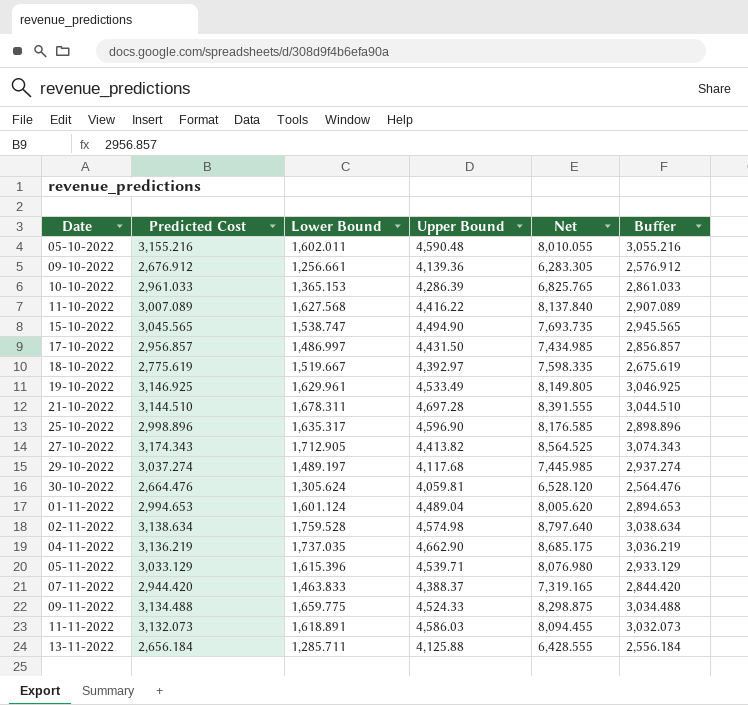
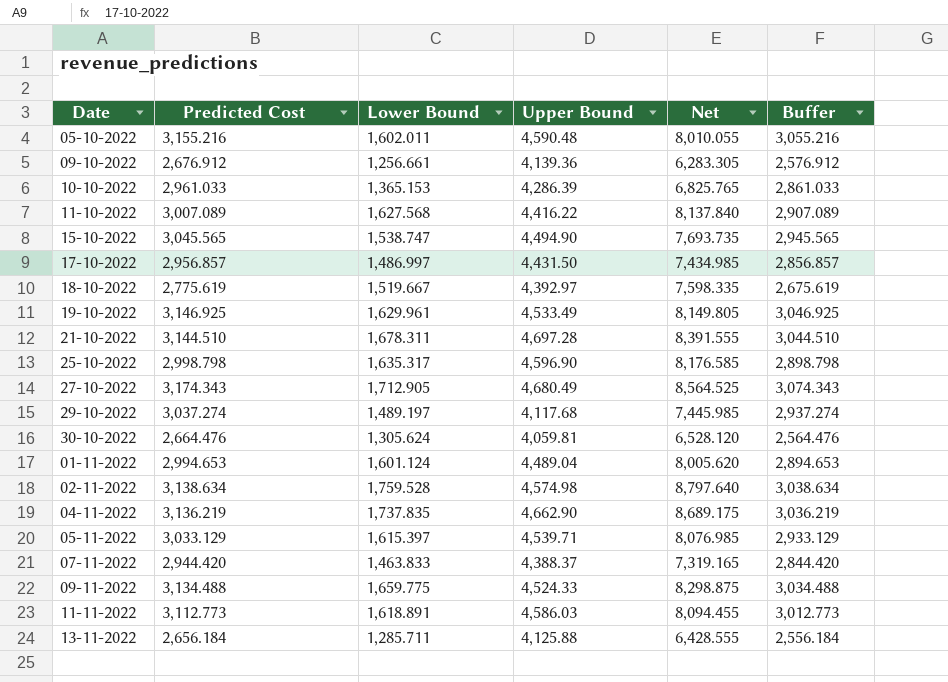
25-10-2022 | Predicted Cost: 2,998.896 -> 2,998.798
25-10-2022 | Buffer: 2,898.896 -> 2,898.798
27-10-2022 | Upper Bound: 4,413.82 -> 4,680.49
04-11-2022 | Lower Bound: 1,737.035 -> 1,737.835
04-11-2022 | Net: 8,685.175 -> 8,689.175
05-11-2022 | Lower Bound: 1,615.396 -> 1,615.397
05-11-2022 | Net: 8,076.980 -> 8,076.985
11-11-2022 | Predicted Cost: 3,132.073 -> 3,112.773
11-11-2022 | Buffer: 3,032.073 -> 3,012.773

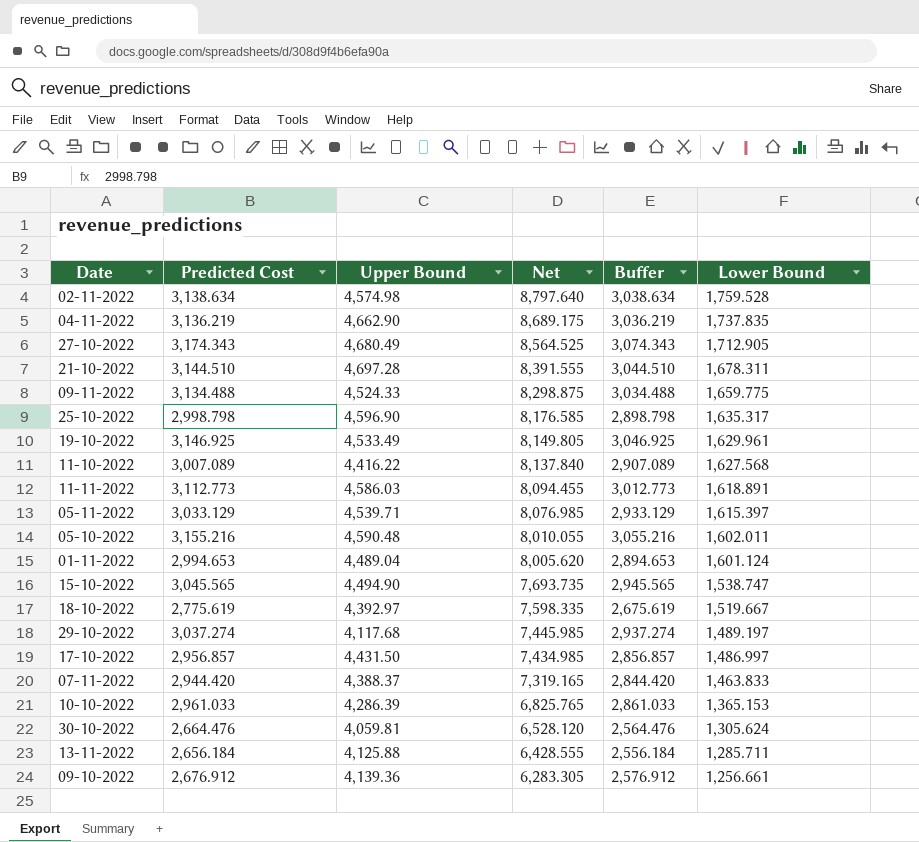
row order: Date ascending -> Net descending
column Lower Bound | position: 3 -> 6

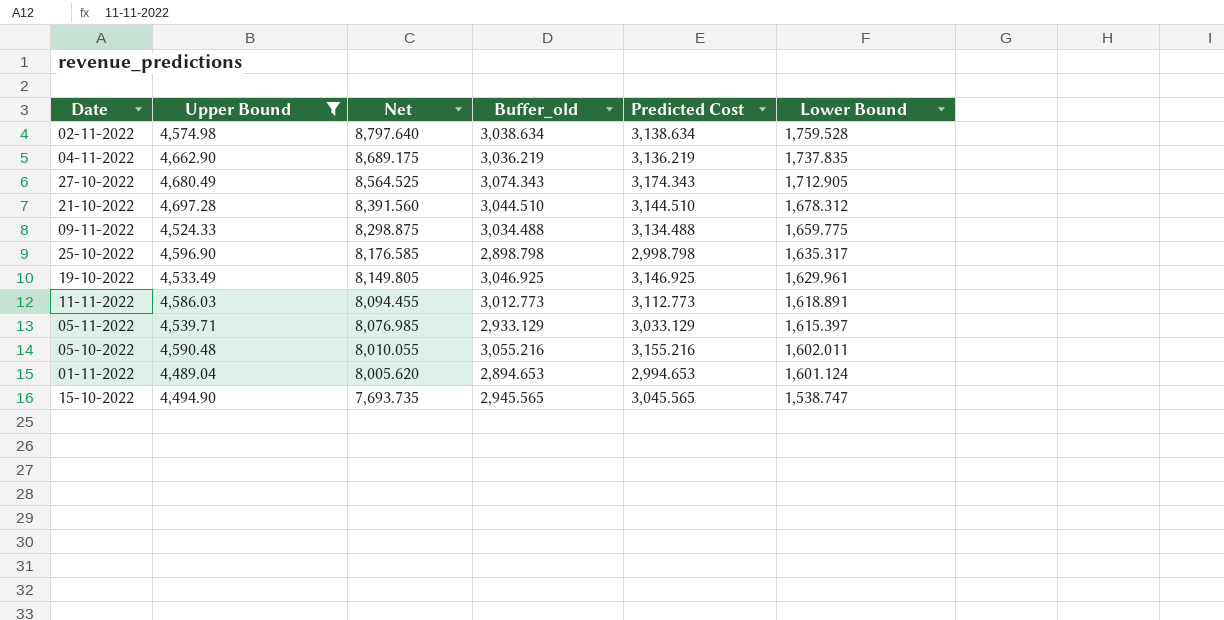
filter: none -> Upper Bound >= 4,489.04
column name: Buffer -> Buffer_old
column Predicted Cost | position: 2 -> 5
21-10-2022 | Net: 8,391.555 -> 8,391.560
21-10-2022 | Lower Bound: 1,678.311 -> 1,678.312

